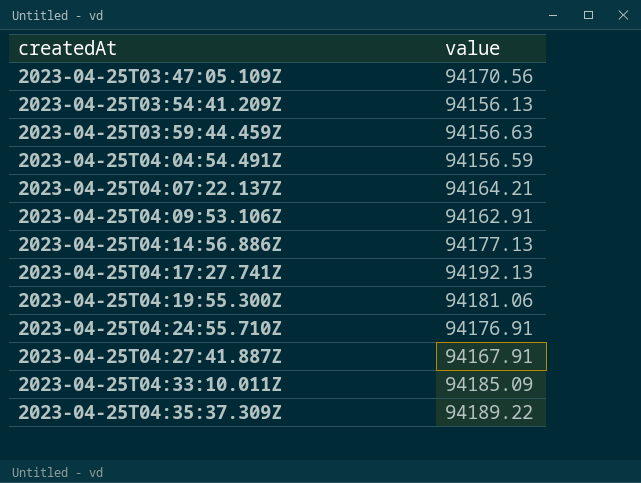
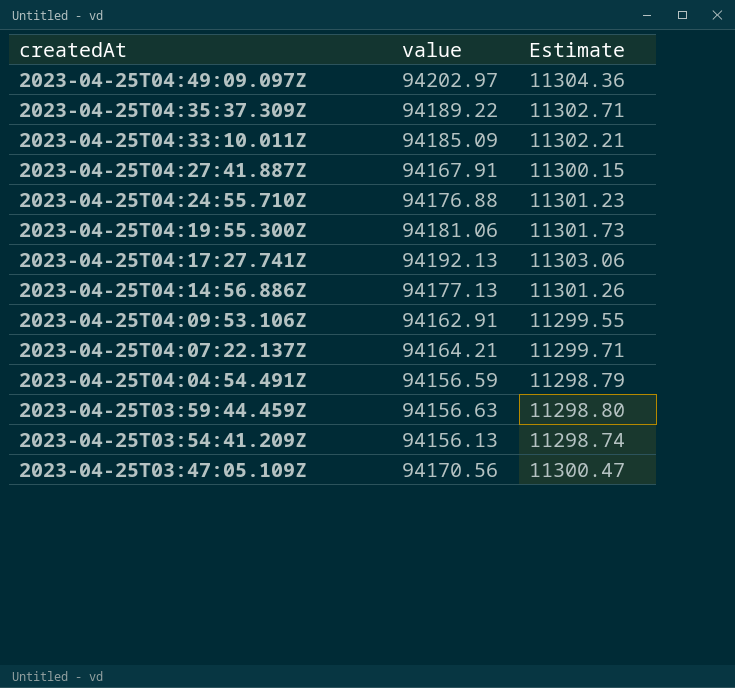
row order: createdAt ascending -> createdAt descending
column Estimate | formula: none -> [value] * 0.12
row 2023-04-25T04:49:09.097Z: none -> 94202.97 | 11304.36
2023-04-25T04:24:55.710Z | value: 94176.91 -> 94176.88

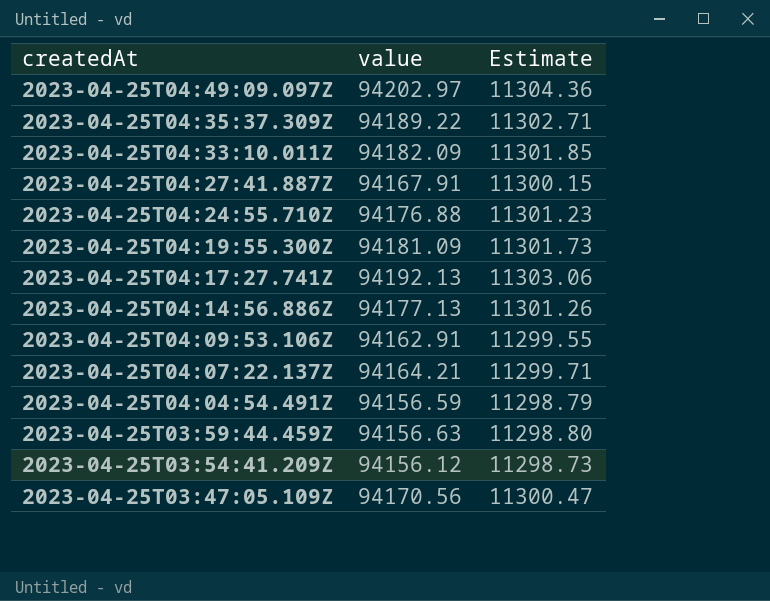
2023-04-25T04:33:10.011Z | value: 94185.09 -> 94182.09
2023-04-25T04:33:10.011Z | Estimate: 11302.21 -> 11301.85
2023-04-25T04:19:55.300Z | value: 94181.06 -> 94181.09
2023-04-25T03:54:41.209Z | value: 94156.13 -> 94156.12
2023-04-25T03:54:41.209Z | Estimate: 11298.74 -> 11298.73

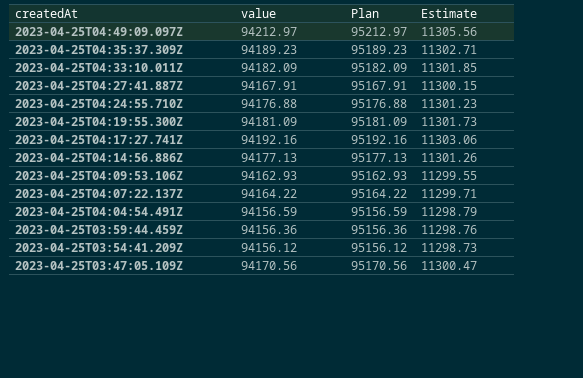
column Plan | formula: none -> [value] + 1000
2023-04-25T04:49:09.097Z | value: 94202.97 -> 94212.97
2023-04-25T04:49:09.097Z | Estimate: 11304.36 -> 11305.56
2023-04-25T04:35:37.309Z | value: 94189.22 -> 94189.23
2023-04-25T04:17:27.741Z | value: 94192.13 -> 94192.16
2023-04-25T04:09:53.106Z | value: 94162.91 -> 94162.93
2023-04-25T04:07:22.137Z | value: 94164.21 -> 94164.22
2023-04-25T03:59:44.459Z | value: 94156.63 -> 94156.36
2023-04-25T03:59:44.459Z | Estimate: 11298.80 -> 11298.76

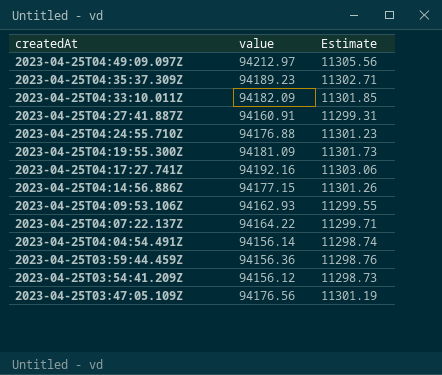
column Plan | formula: [value] + 1000 -> none
2023-04-25T04:27:41.887Z | value: 94167.91 -> 94160.91
2023-04-25T04:27:41.887Z | Estimate: 11300.15 -> 11299.31
2023-04-25T04:14:56.886Z | value: 94177.13 -> 94177.15
2023-04-25T04:04:54.491Z | value: 94156.59 -> 94156.14
2023-04-25T04:04:54.491Z | Estimate: 11298.79 -> 11298.74
2023-04-25T03:47:05.109Z | value: 94170.56 -> 94176.56
2023-04-25T03:47:05.109Z | Estimate: 11300.47 -> 11301.19

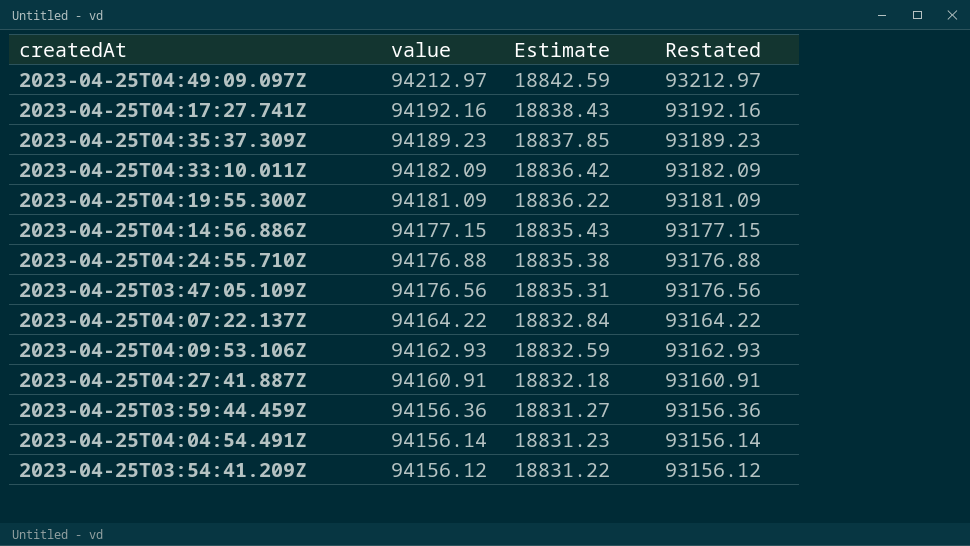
row order: createdAt descending -> value descending
column Estimate | formula: [value] * 0.12 -> [value] * 0.2
column Restated | formula: none -> [value] - 1000

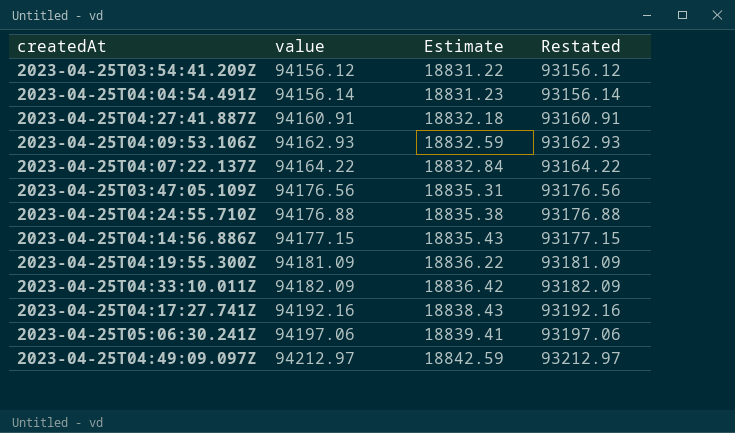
row order: value descending -> value ascending
row 2023-04-25T04:35:37.309Z: 94189.23 | 18837.85 | 93189.23 -> none
row 2023-04-25T03:59:44.459Z: 94156.36 | 18831.27 | 93156.36 -> none
row 2023-04-25T05:06:30.241Z: none -> 94197.06 | 18839.41 | 93197.06

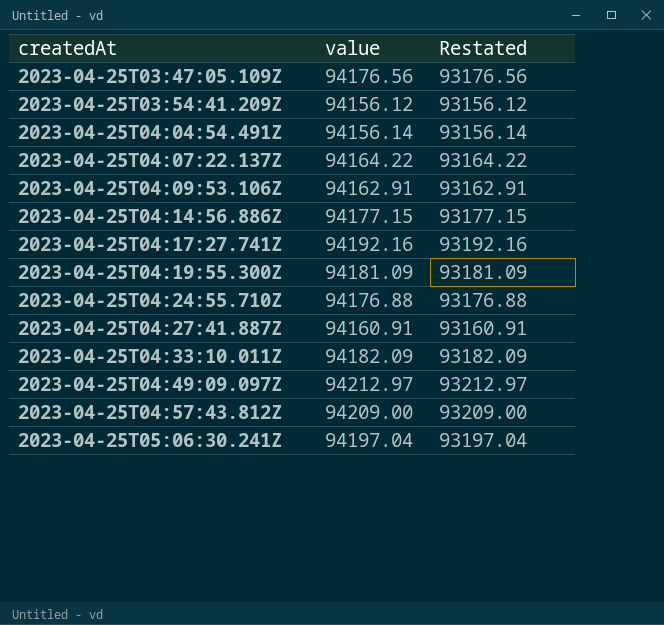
row order: value ascending -> createdAt ascending
column Estimate | formula: [value] * 0.2 -> none
2023-04-25T04:09:53.106Z | value: 94162.93 -> 94162.91
2023-04-25T04:09:53.106Z | Restated: 93162.93 -> 93162.91
row 2023-04-25T04:57:43.812Z: none -> 94209.00 | 93209.00
2023-04-25T05:06:30.241Z | value: 94197.06 -> 94197.04
2023-04-25T05:06:30.241Z | Restated: 93197.06 -> 93197.04

